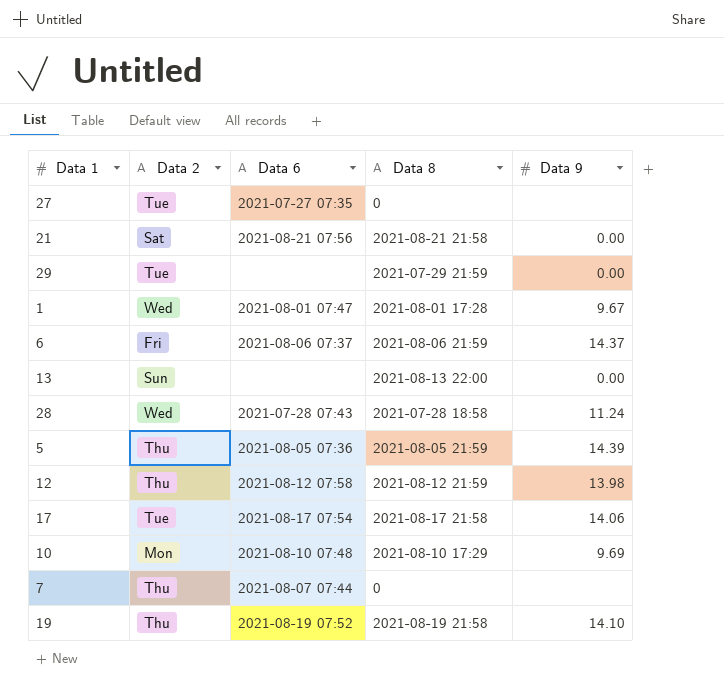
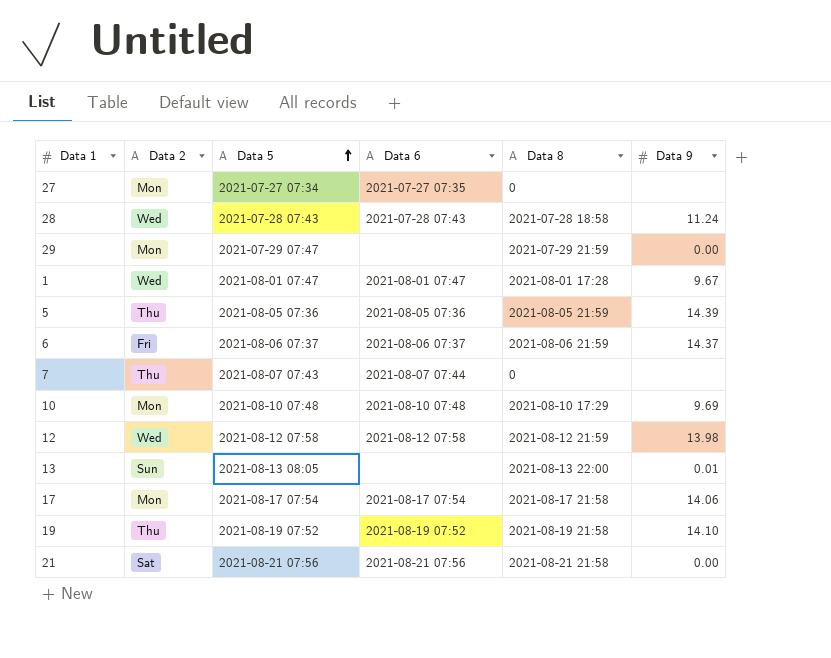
row order: none -> Data 5 ascending
column Data 5 | position: none -> 3
27 | Data 2: Tue -> Mon
29 | Data 2: Tue -> Mon
12 | Data 2: Thu -> Wed
13 | Data 9: 0.00 -> 0.01
17 | Data 2: Tue -> Mon

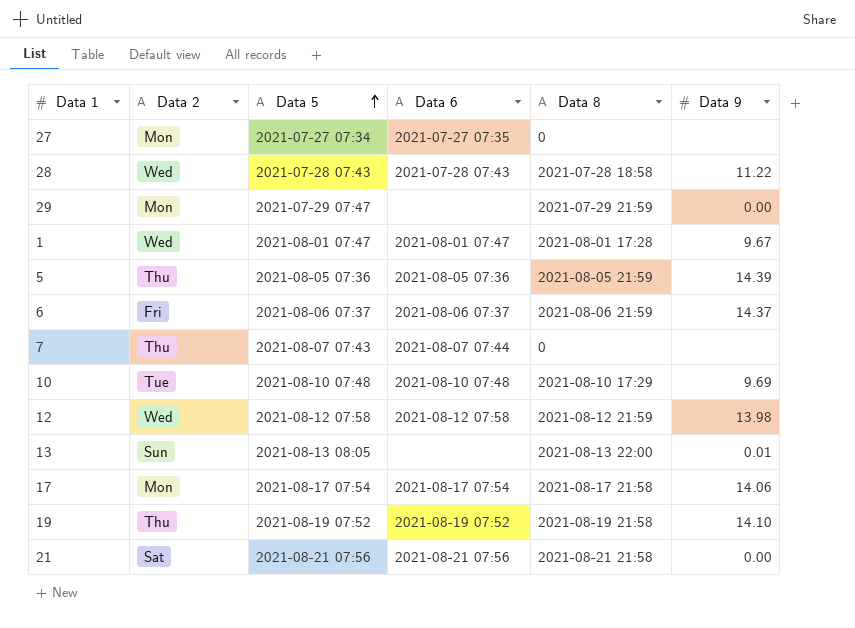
28 | Data 9: 11.24 -> 11.22
10 | Data 2: Mon -> Tue

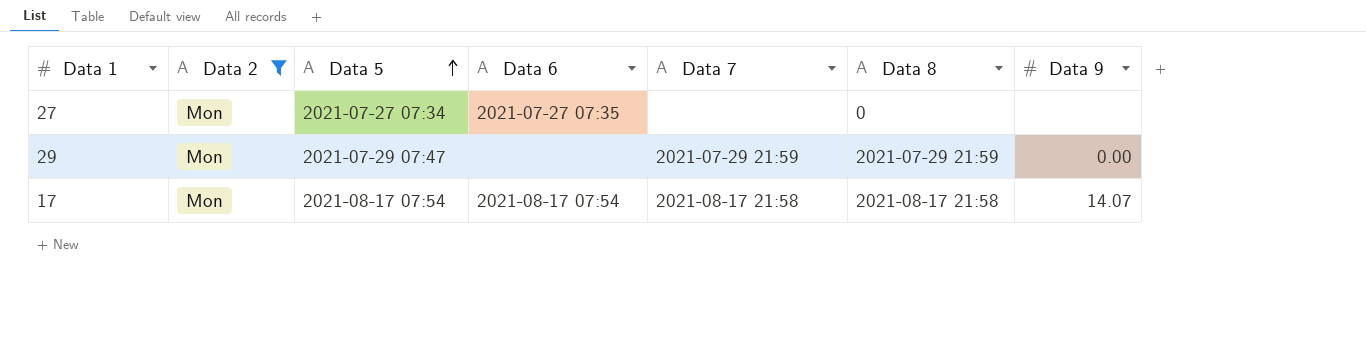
filter: none -> Data 2 = Mon
column Data 7 | position: none -> 5
17 | Data 9: 14.06 -> 14.07

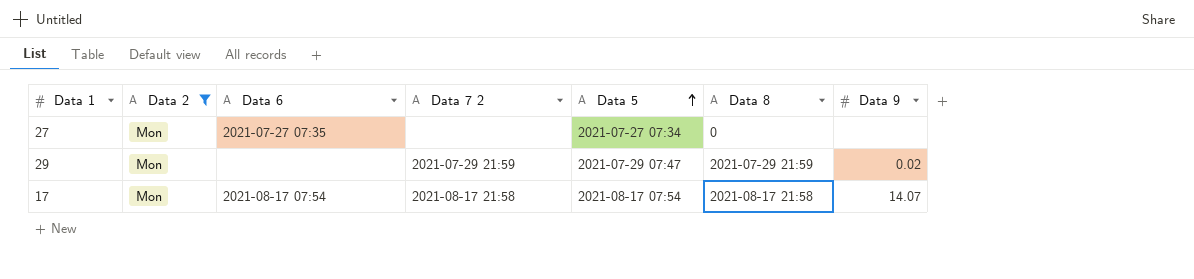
column name: Data 7 -> Data 7 2
column Data 5 | position: 3 -> 5
29 | Data 9: 0.00 -> 0.02

